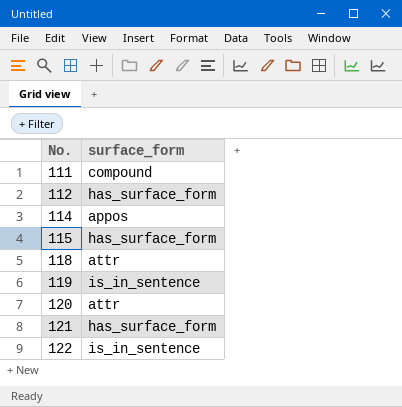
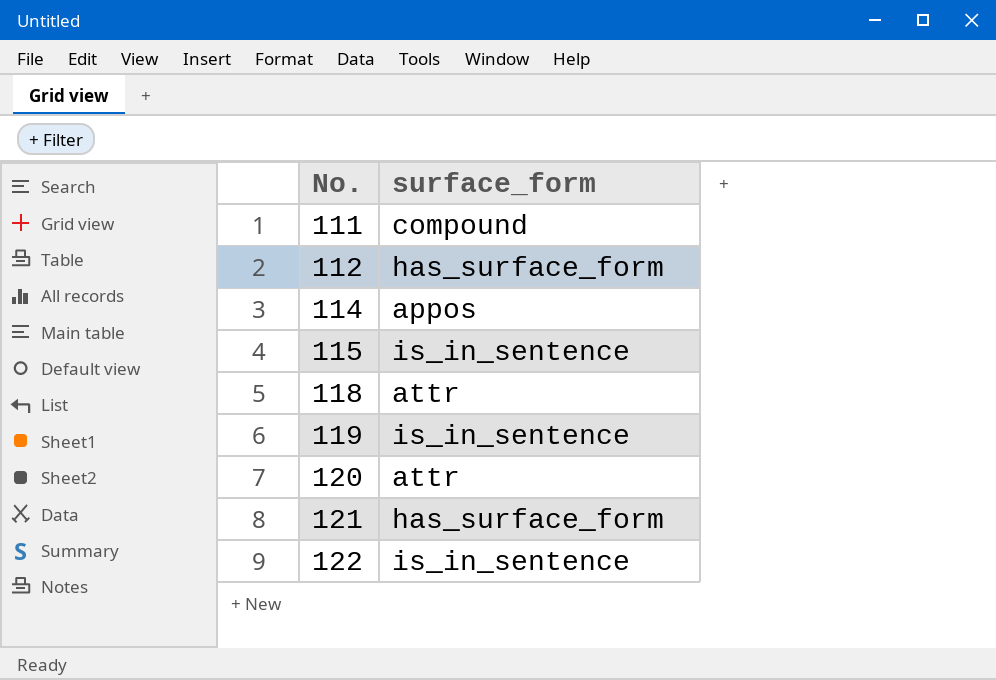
115 | surface_form: has_surface_form -> is_in_sentence

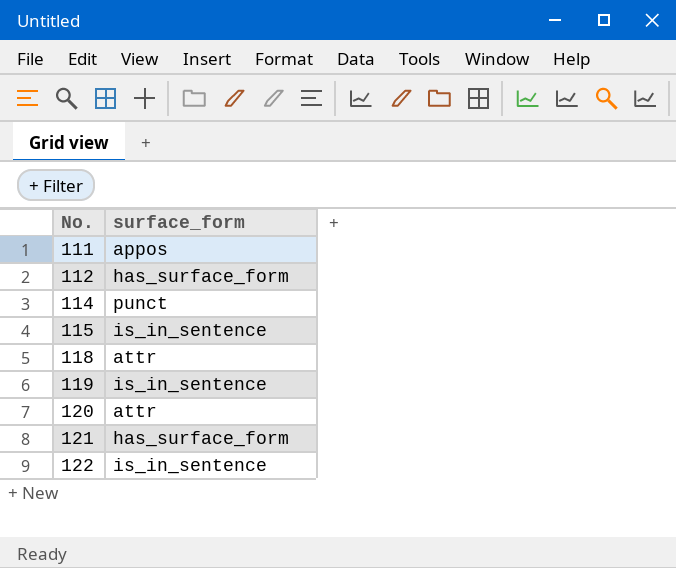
111 | surface_form: compound -> appos
114 | surface_form: appos -> punct

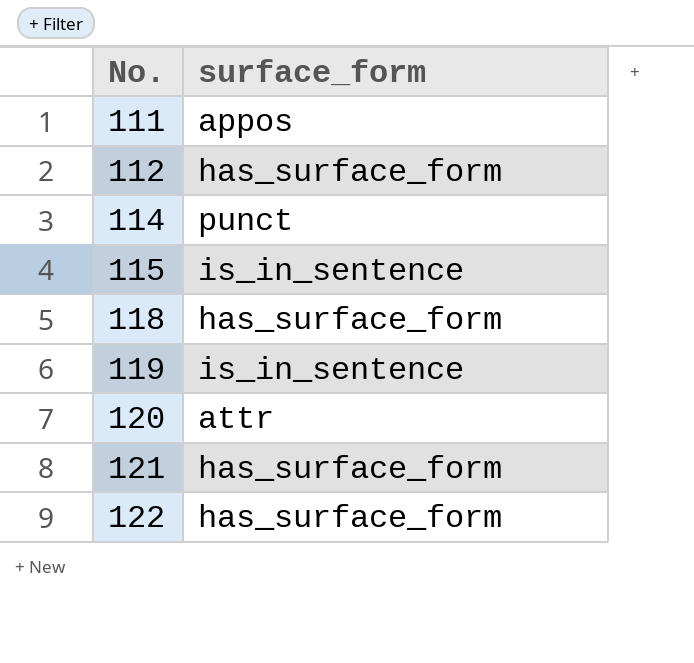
118 | surface_form: attr -> has_surface_form
122 | surface_form: is_in_sentence -> has_surface_form

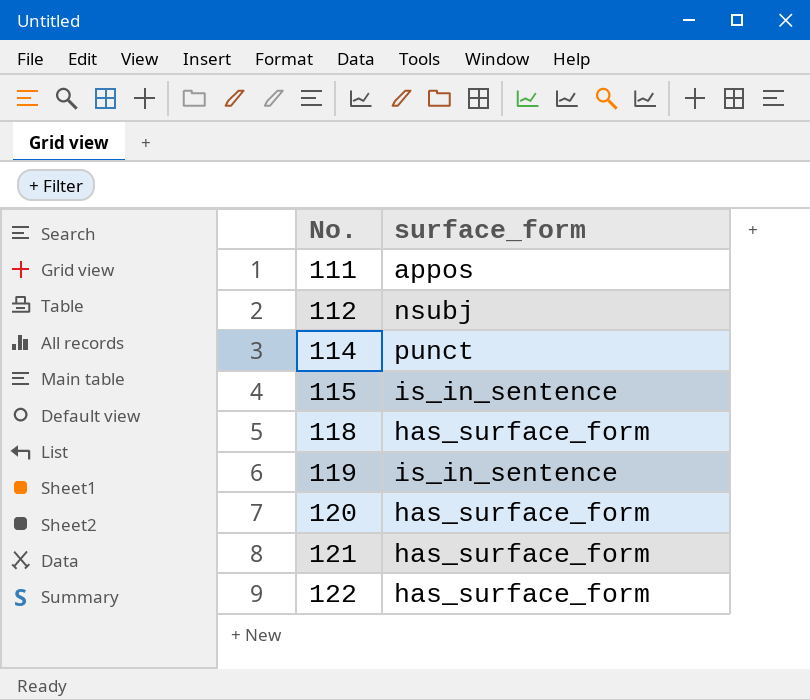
112 | surface_form: has_surface_form -> nsubj
120 | surface_form: attr -> has_surface_form

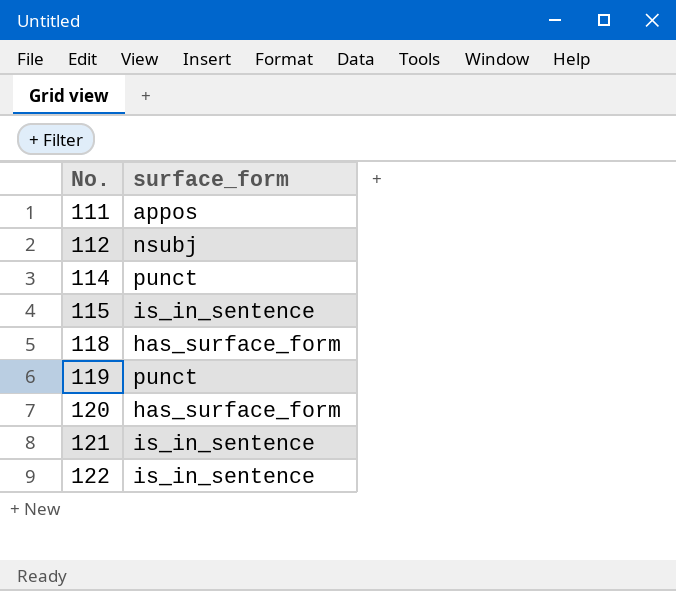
119 | surface_form: is_in_sentence -> punct
121 | surface_form: has_surface_form -> is_in_sentence
122 | surface_form: has_surface_form -> is_in_sentence

